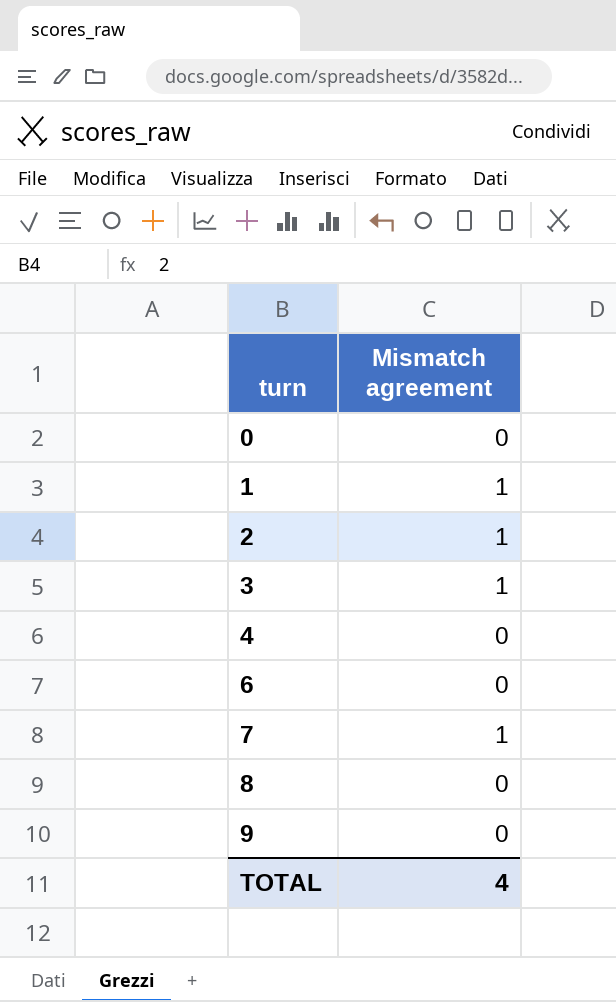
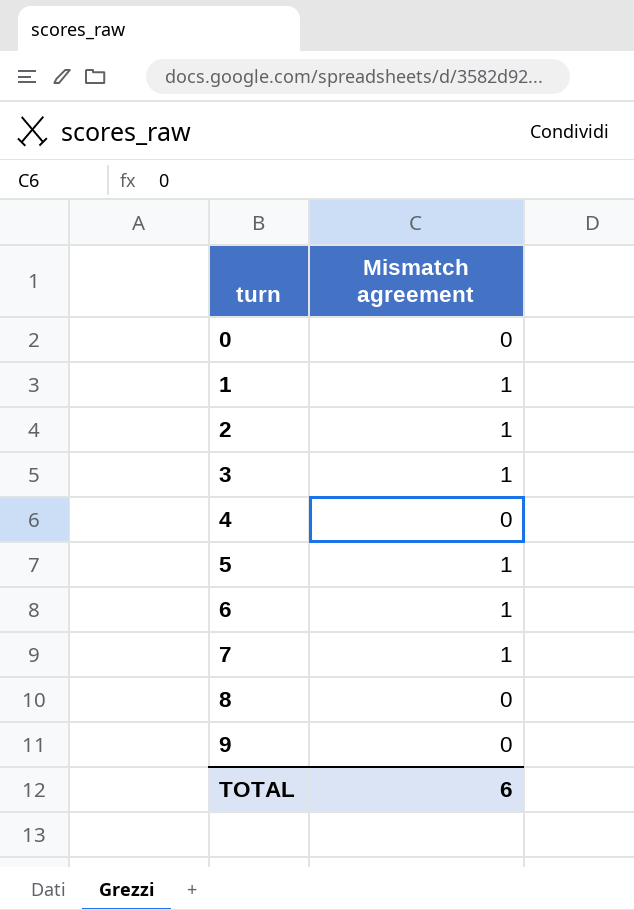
row 5: none -> 1
6 | Mismatch agreement: 0 -> 1
TOTAL | Mismatch agreement: 4 -> 6

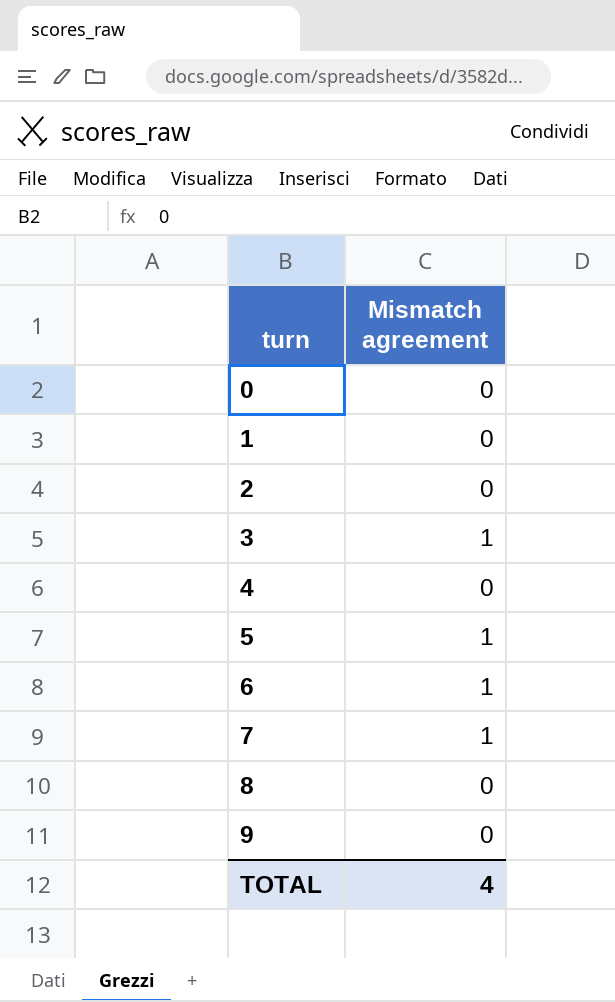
1 | Mismatch agreement: 1 -> 0
2 | Mismatch agreement: 1 -> 0
TOTAL | Mismatch agreement: 6 -> 4

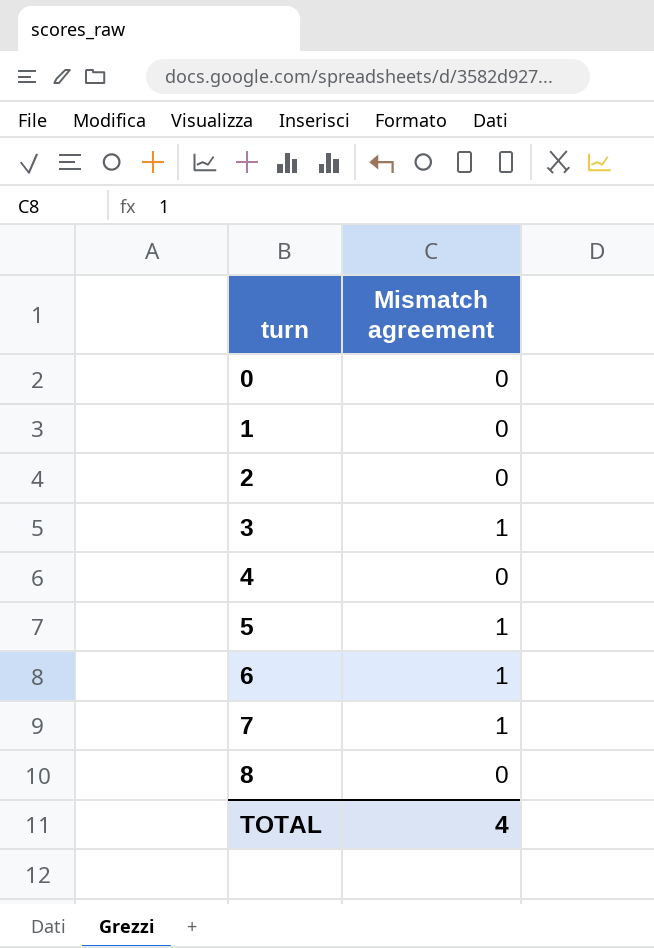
row 9: 0 -> none

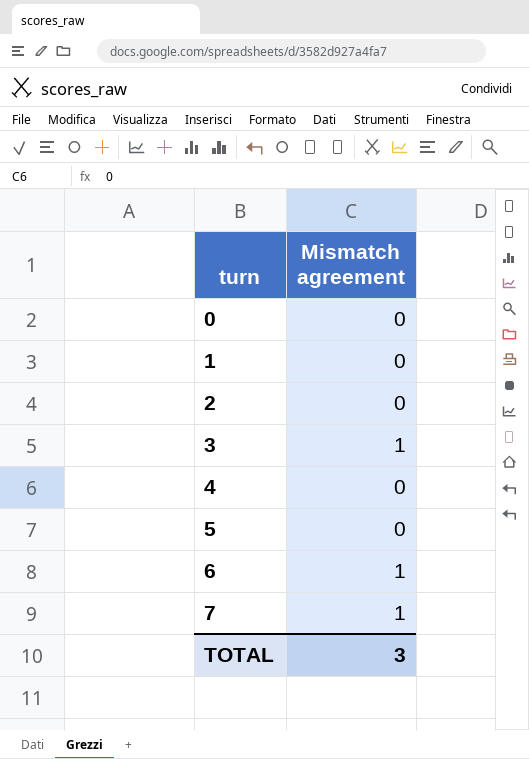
row 8: 0 -> none
5 | Mismatch agreement: 1 -> 0
TOTAL | Mismatch agreement: 4 -> 3

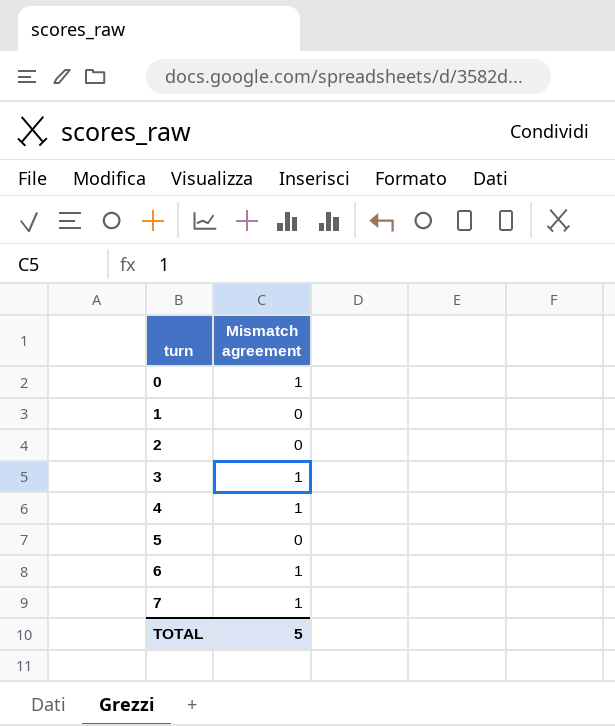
0 | Mismatch agreement: 0 -> 1
4 | Mismatch agreement: 0 -> 1
TOTAL | Mismatch agreement: 3 -> 5

